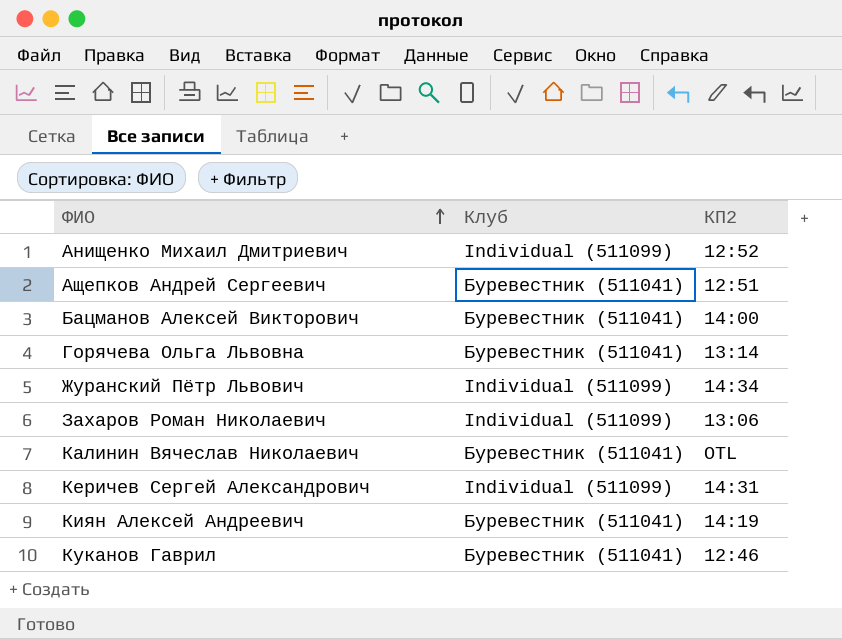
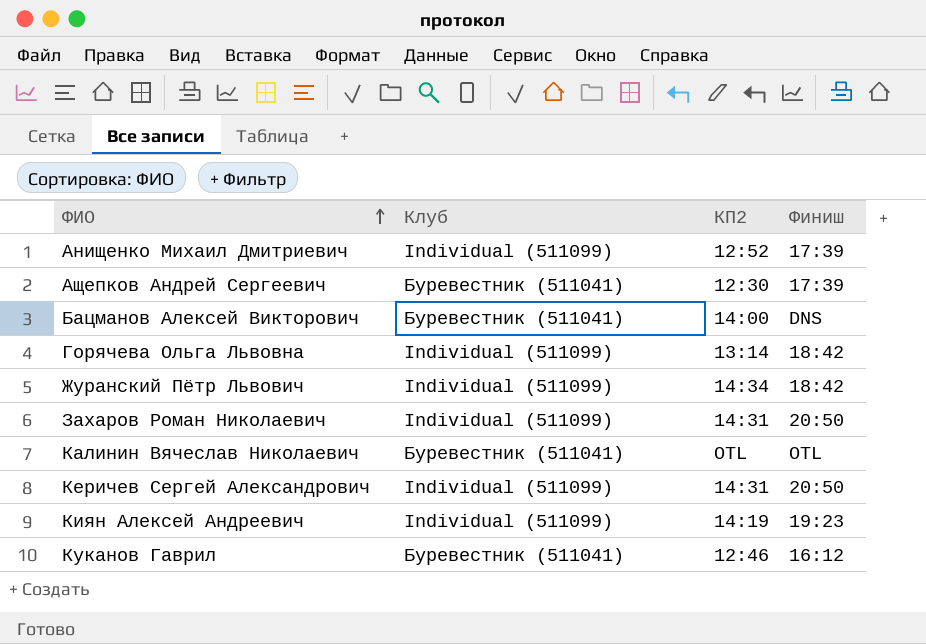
column Финиш | position: none -> 4
Ащепков Андрей Сергеевич | КП2: 12:51 -> 12:30
Горячева Ольга Львовна | Клуб: Буревестник (511041) -> Individual (511099)
Захаров Роман Николаевич | КП2: 13:06 -> 14:31
Киян Алексей Андреевич | Клуб: Буревестник (511041) -> Individual (511099)

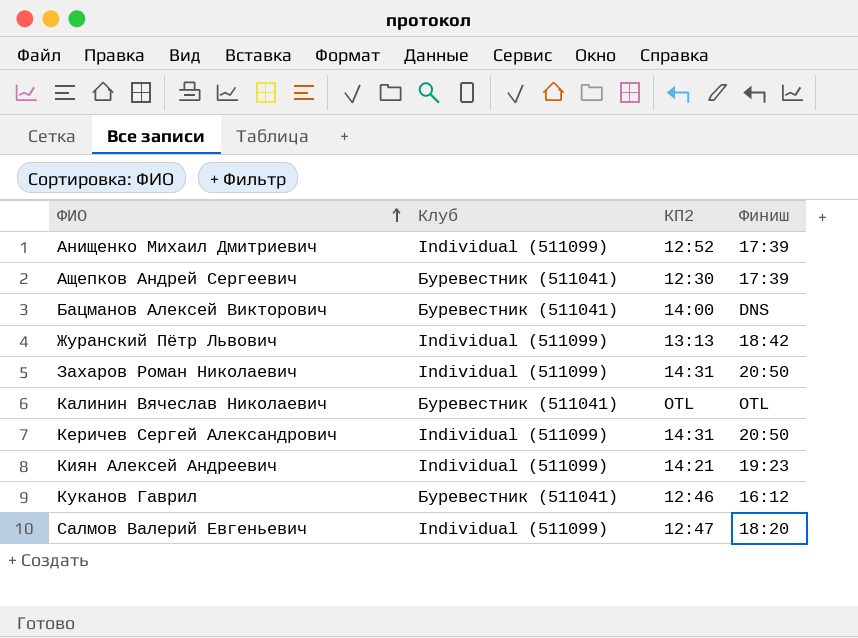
row Горячева Ольга Львовна: Individual (511099) | 13:14 | 18:42 -> none
Журанский Пётр Львович | КП2: 14:34 -> 13:13
Киян Алексей Андреевич | КП2: 14:19 -> 14:21
row Салмов Валерий Евгеньевич: none -> Individual (511099) | 12:47 | 18:20

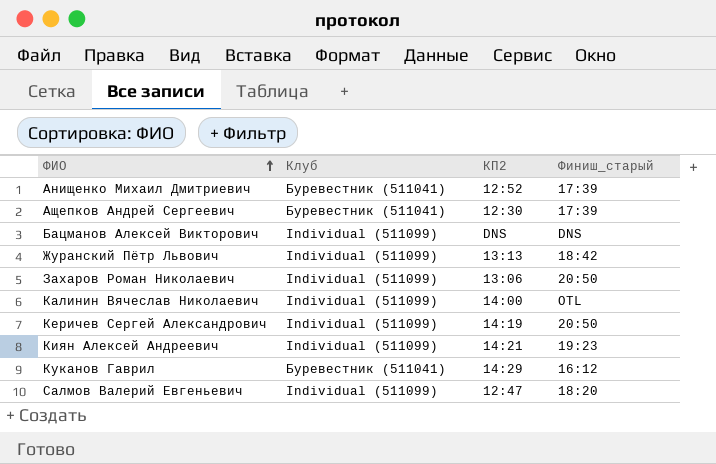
column name: Финиш -> Финиш_старый
Анищенко Михаил Дмитриевич | Клуб: Individual (511099) -> Буревестник (511041)
Бацманов Алексей Викторович | Клуб: Буревестник (511041) -> Individual (511099)
Бацманов Алексей Викторович | КП2: 14:00 -> DNS
Захаров Роман Николаевич | КП2: 14:31 -> 13:06
Калинин Вячеслав Николаевич | Клуб: Буревестник (511041) -> Individual (511099)
Калинин Вячеслав Николаевич | КП2: OTL -> 14:00
Керичев Сергей Александрович | КП2: 14:31 -> 14:19
Куканов Гаврил | КП2: 12:46 -> 14:29

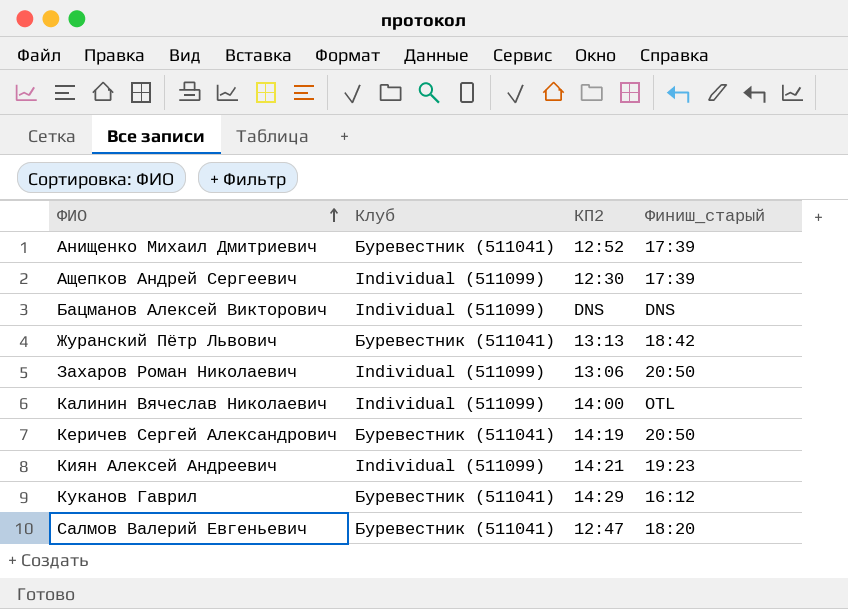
Ащепков Андрей Сергеевич | Клуб: Буревестник (511041) -> Individual (511099)
Журанский Пётр Львович | Клуб: Individual (511099) -> Буревестник (511041)
Керичев Сергей Александрович | Клуб: Individual (511099) -> Буревестник (511041)
Салмов Валерий Евгеньевич | Клуб: Individual (511099) -> Буревестник (511041)

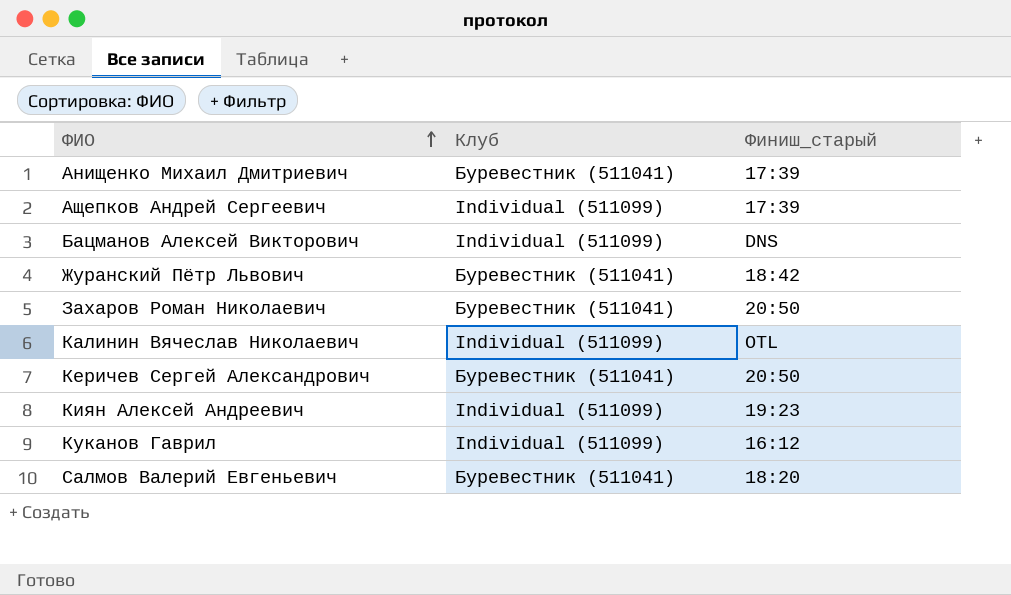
column КП2 | position: 3 -> none
Захаров Роман Николаевич | Клуб: Individual (511099) -> Буревестник (511041)
Куканов Гаврил | Клуб: Буревестник (511041) -> Individual (511099)

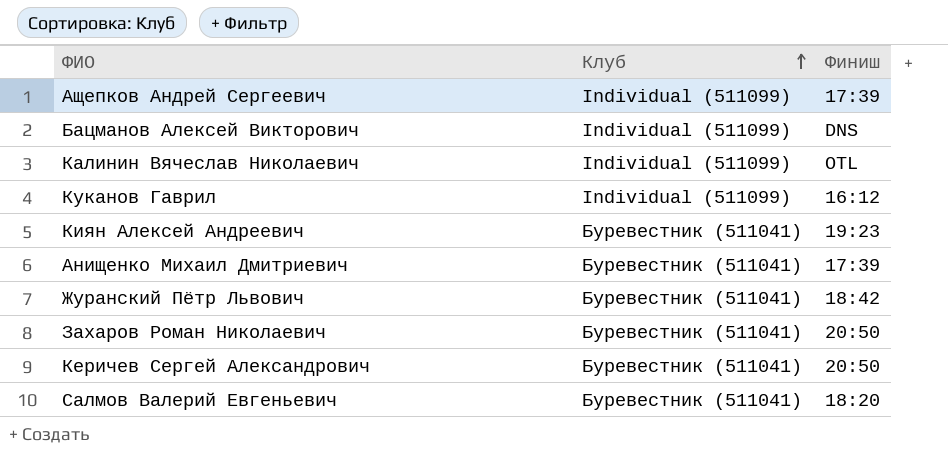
row order: ФИО ascending -> Клуб ascending
column name: Финиш_старый -> Финиш
Киян Алексей Андреевич | Клуб: Individual (511099) -> Буревестник (511041)

